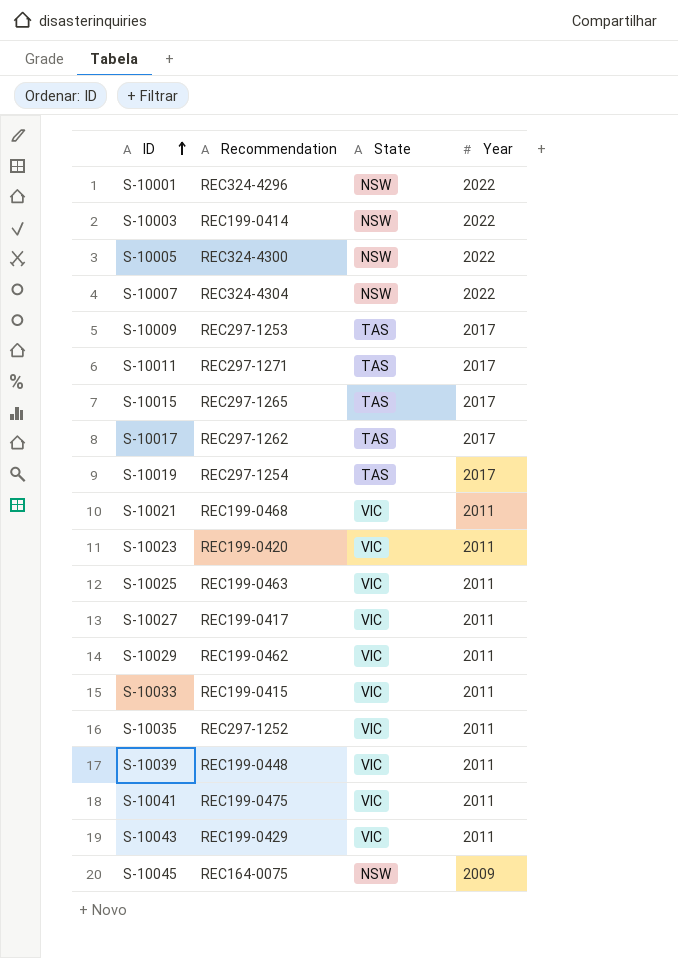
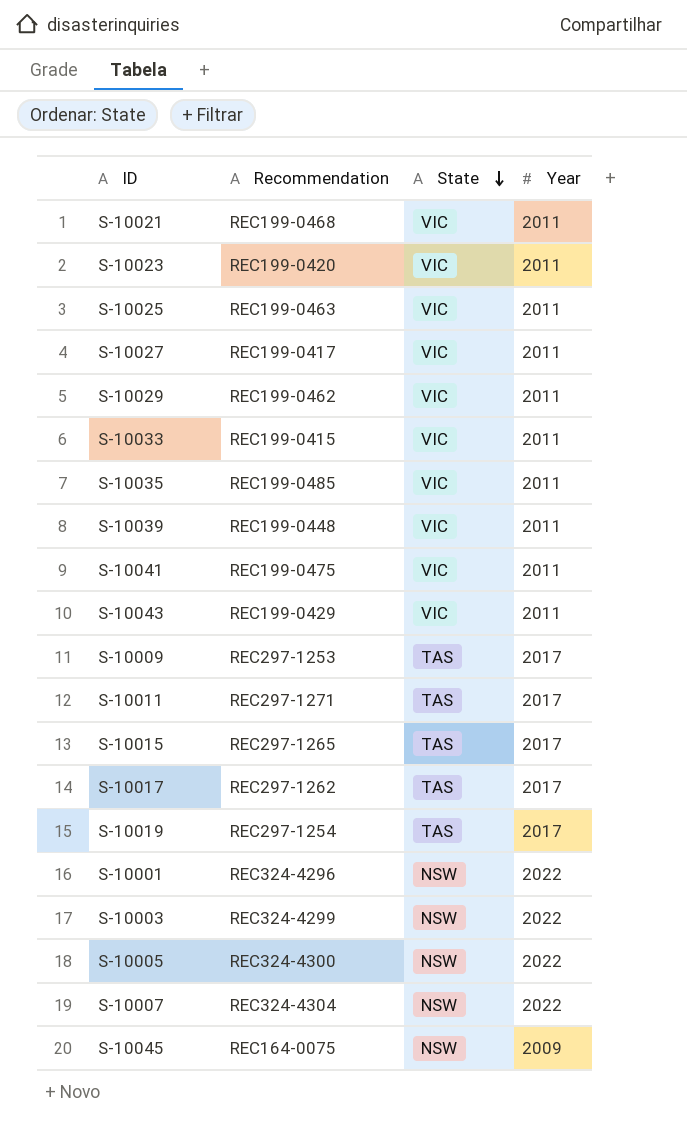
row order: ID ascending -> State descending
S-10035 | Recommendation: REC297-1252 -> REC199-0485
S-10003 | Recommendation: REC199-0414 -> REC324-4299

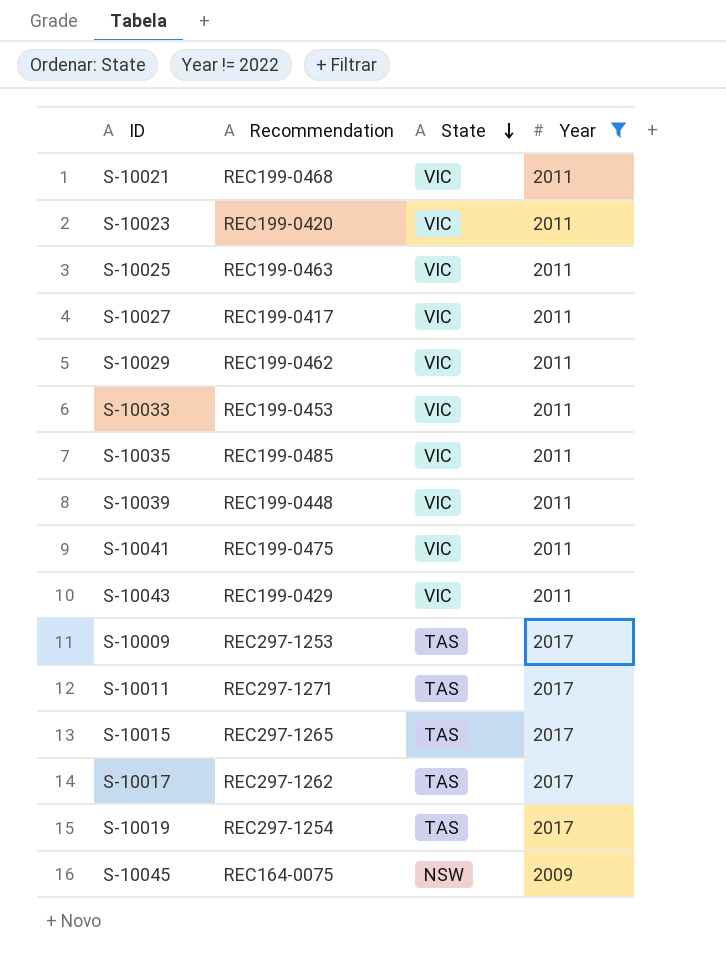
filter: none -> Year != 2022
S-10033 | Recommendation: REC199-0415 -> REC199-0453

